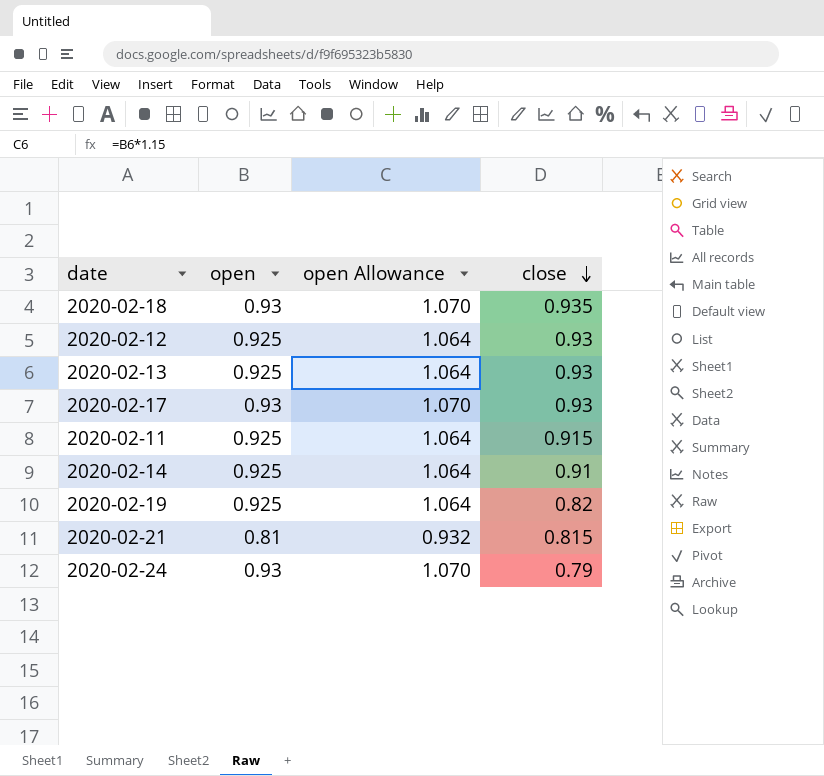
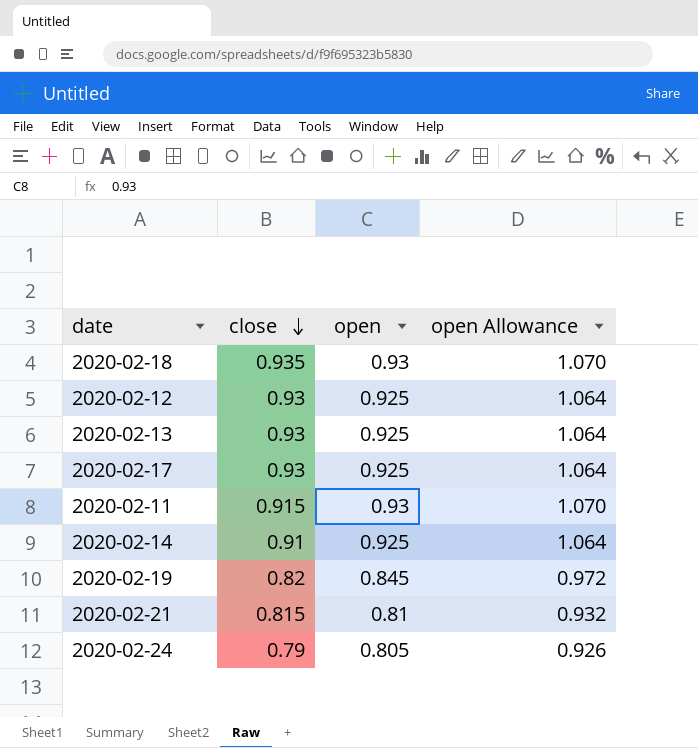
column close | position: 4 -> 2
2020-02-17 | open: 0.93 -> 0.925
2020-02-17 | open Allowance: 1.070 -> 1.064
2020-02-11 | open: 0.925 -> 0.93
2020-02-11 | open Allowance: 1.064 -> 1.070
2020-02-19 | open: 0.925 -> 0.845
2020-02-19 | open Allowance: 1.064 -> 0.972
2020-02-24 | open: 0.93 -> 0.805
2020-02-24 | open Allowance: 1.070 -> 0.926

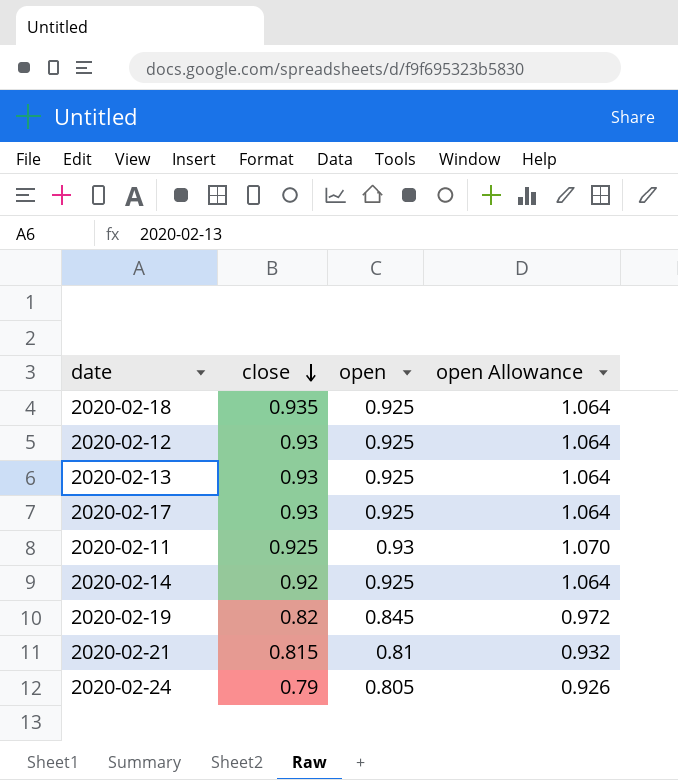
2020-02-18 | open: 0.93 -> 0.925
2020-02-18 | open Allowance: 1.070 -> 1.064
2020-02-11 | close: 0.915 -> 0.925
2020-02-14 | close: 0.91 -> 0.92

